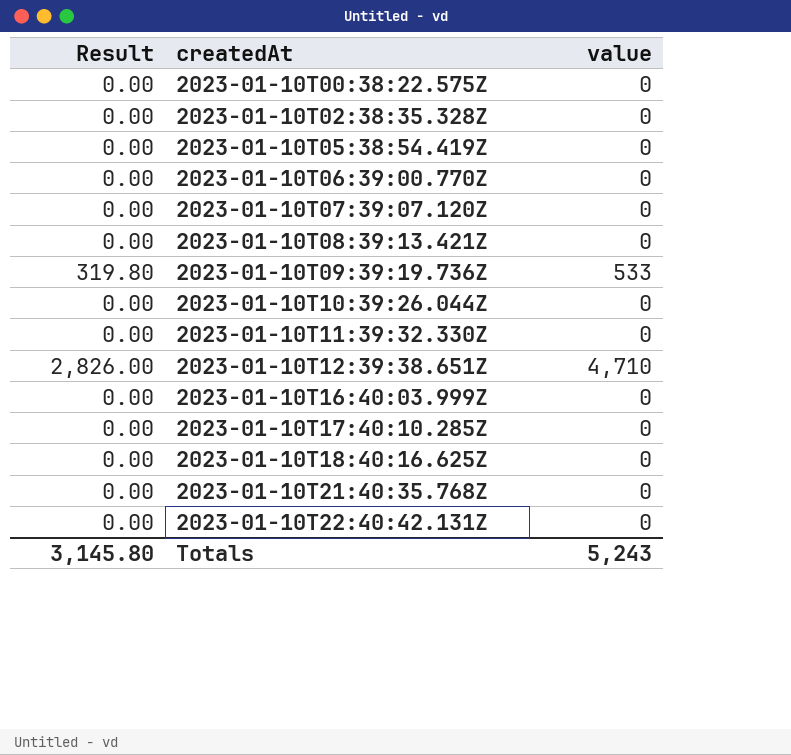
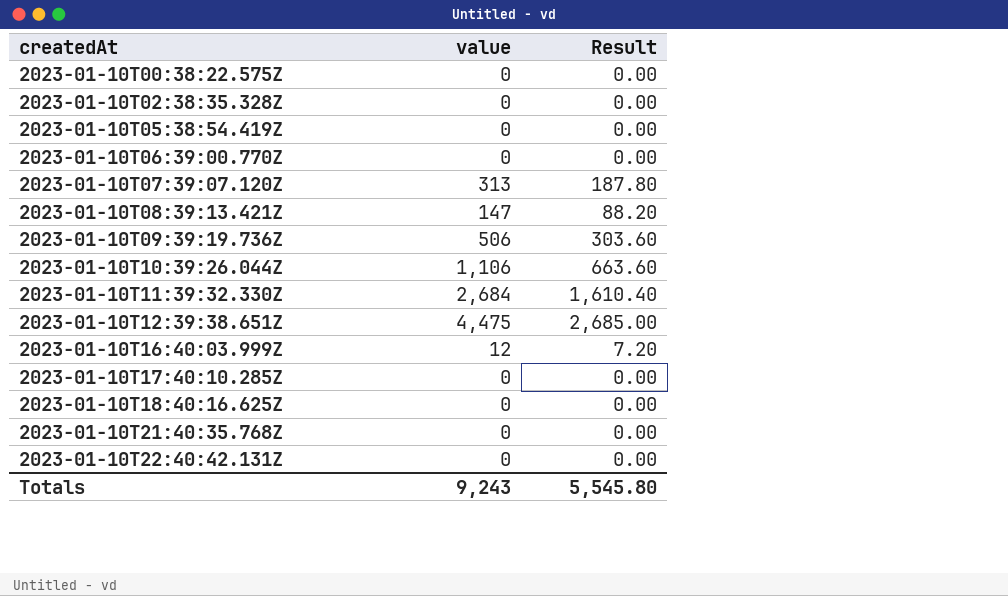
column Result | position: 1 -> 3
2023-01-10T07:39:07.120Z | value: 0 -> 313
2023-01-10T07:39:07.120Z | Result: 0.00 -> 187.80
2023-01-10T08:39:13.421Z | value: 0 -> 147
2023-01-10T08:39:13.421Z | Result: 0.00 -> 88.20
2023-01-10T09:39:19.736Z | value: 533 -> 506
2023-01-10T09:39:19.736Z | Result: 319.80 -> 303.60
2023-01-10T10:39:26.044Z | value: 0 -> 1,106
2023-01-10T10:39:26.044Z | Result: 0.00 -> 663.60
2023-01-10T11:39:32.330Z | value: 0 -> 2,684
2023-01-10T11:39:32.330Z | Result: 0.00 -> 1,610.40
2023-01-10T12:39:38.651Z | value: 4,710 -> 4,475
2023-01-10T12:39:38.651Z | Result: 2,826.00 -> 2,685.00
2023-01-10T16:40:03.999Z | value: 0 -> 12
2023-01-10T16:40:03.999Z | Result: 0.00 -> 7.20
Totals | value: 5,243 -> 9,243
Totals | Result: 3,145.80 -> 5,545.80

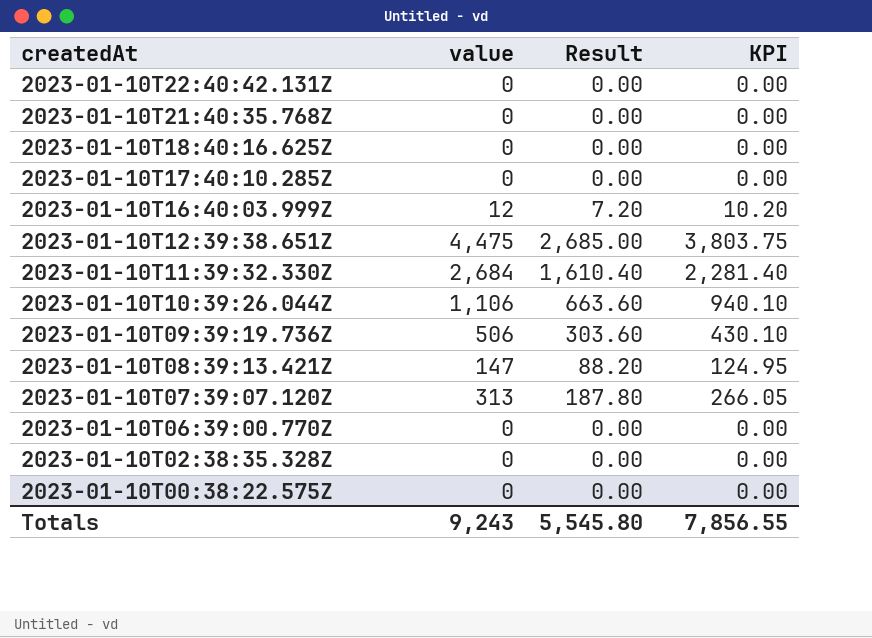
row order: createdAt ascending -> createdAt descending
column KPI | formula: none -> [value] * 0.85
row 2023-01-10T05:38:54.419Z: 0 | 0.00 -> none

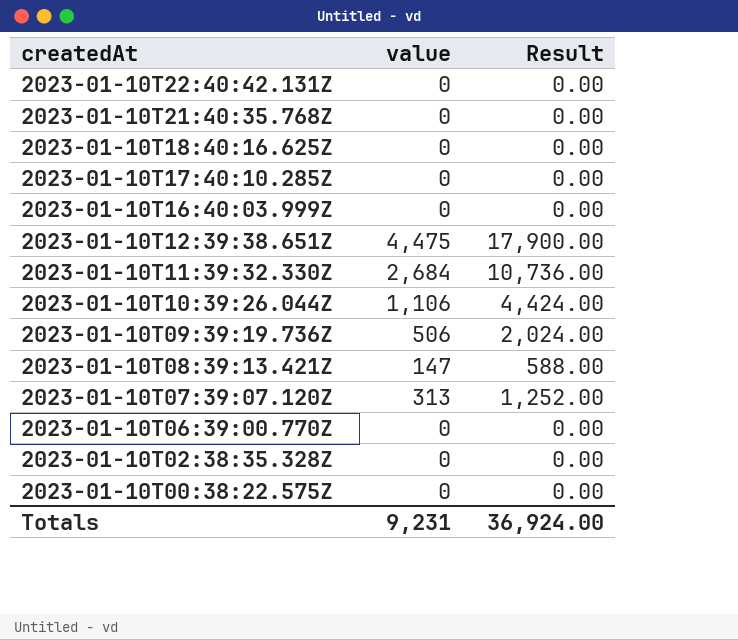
column KPI | formula: [value] * 0.85 -> none
column Result | formula: [value] * 0.6 -> [value] * 4
2023-01-10T16:40:03.999Z | value: 12 -> 0
Totals | value: 9,243 -> 9,231
Totals | Result: 5,545.80 -> 36,924.00

